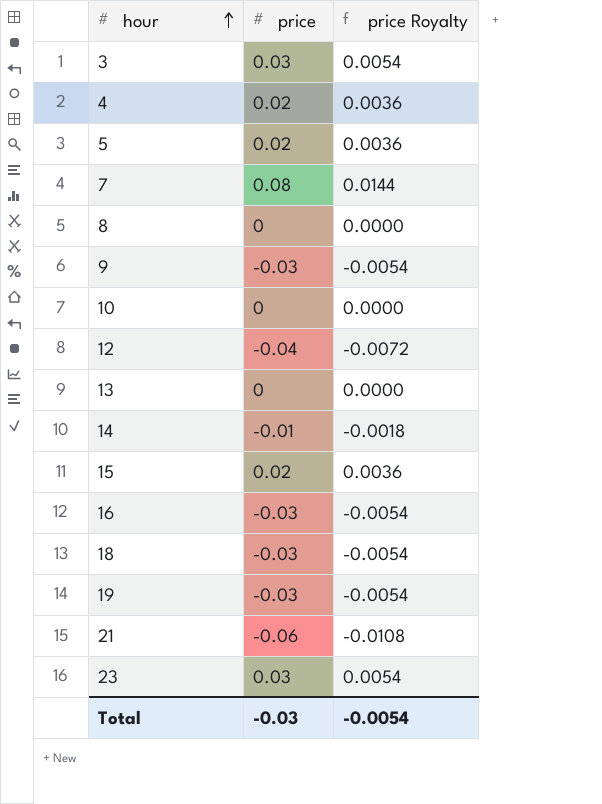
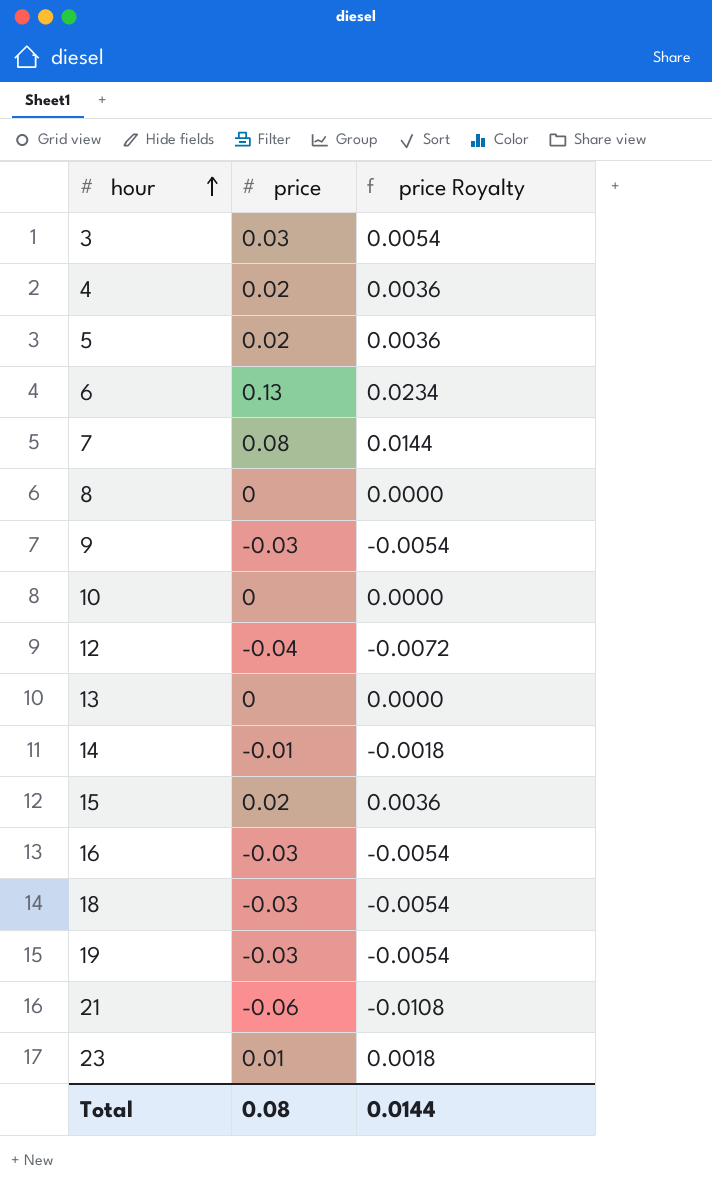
row 6: none -> 0.13 | 0.0234
23 | price: 0.03 -> 0.01
23 | price Royalty: 0.0054 -> 0.0018
Total | price: -0.03 -> 0.08
Total | price Royalty: -0.0054 -> 0.0144

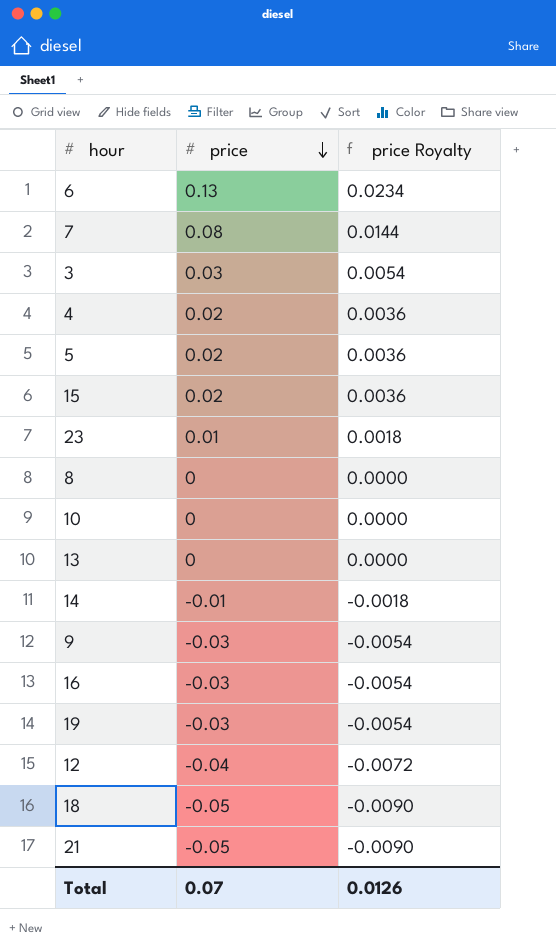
row order: hour ascending -> price descending
18 | price: -0.03 -> -0.05
18 | price Royalty: -0.0054 -> -0.0090
21 | price: -0.06 -> -0.05
21 | price Royalty: -0.0108 -> -0.0090
Total | price: 0.08 -> 0.07
Total | price Royalty: 0.0144 -> 0.0126

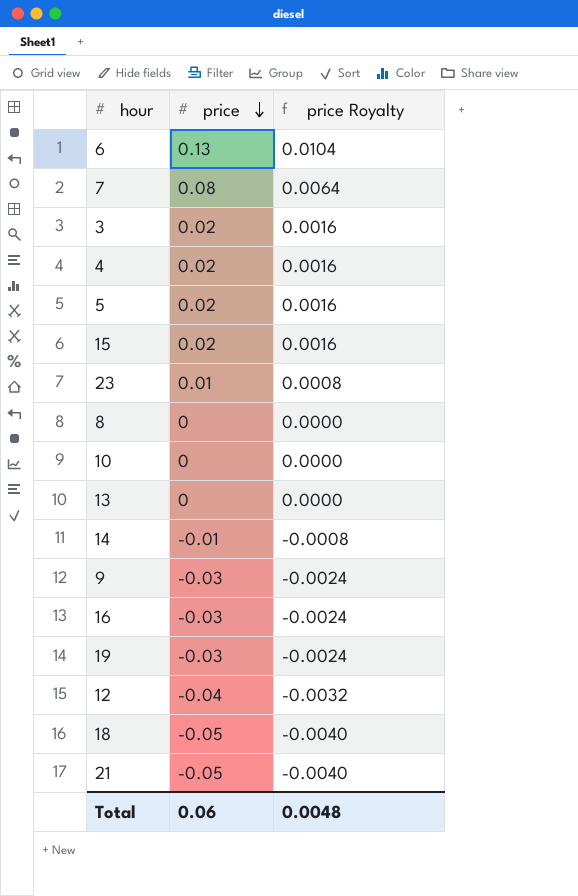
column price Royalty | formula: [price] * 0.18 -> [price] * 0.08
3 | price: 0.03 -> 0.02
Total | price: 0.07 -> 0.06
Total | price Royalty: 0.0126 -> 0.0048

